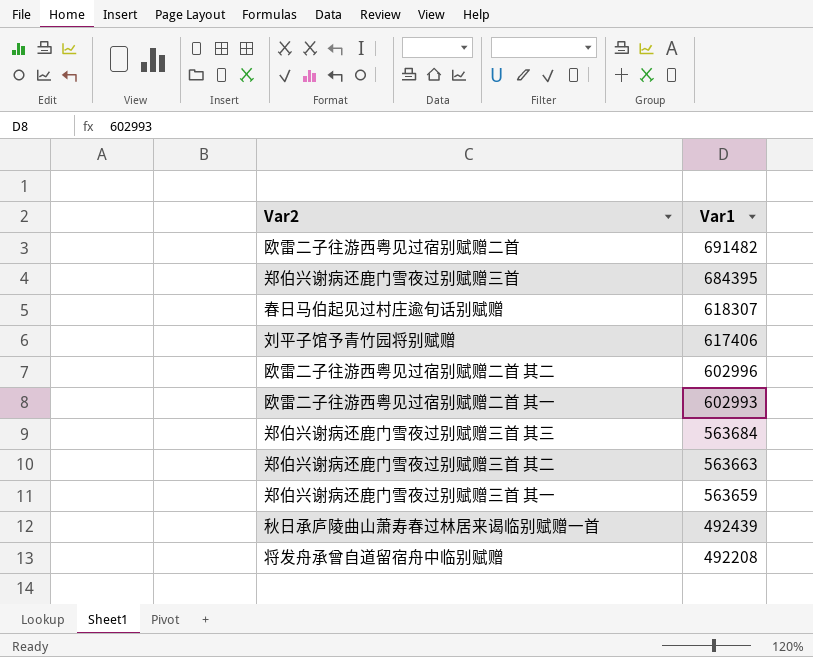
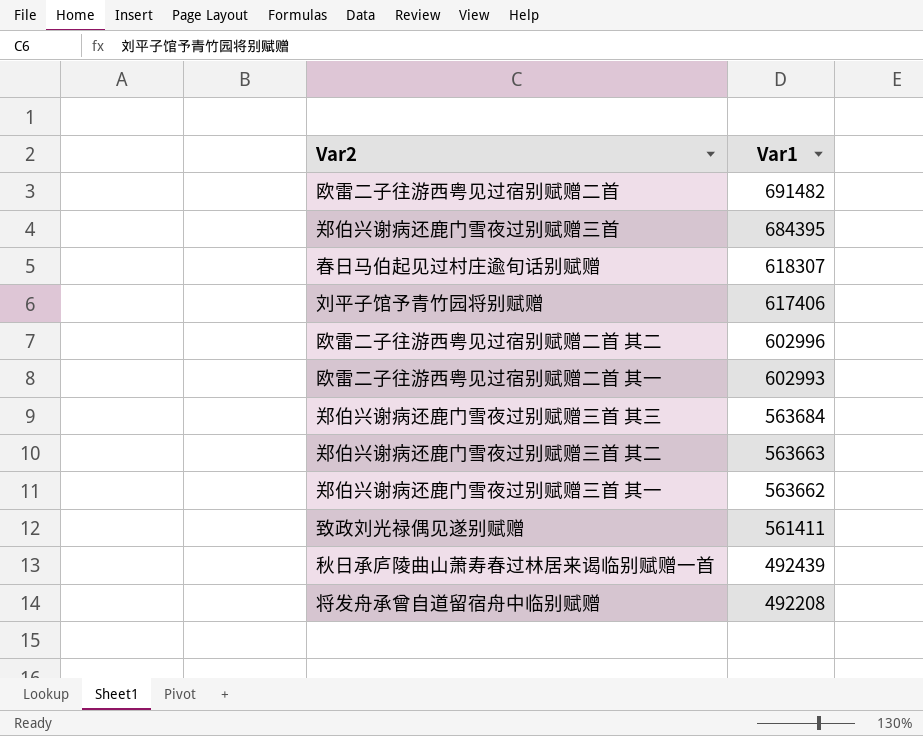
郑伯兴谢病还鹿门雪夜过别赋赠三首 其一 | Var1: 563659 -> 563662
row 致政刘光禄偶见遂别赋赠: none -> 561411

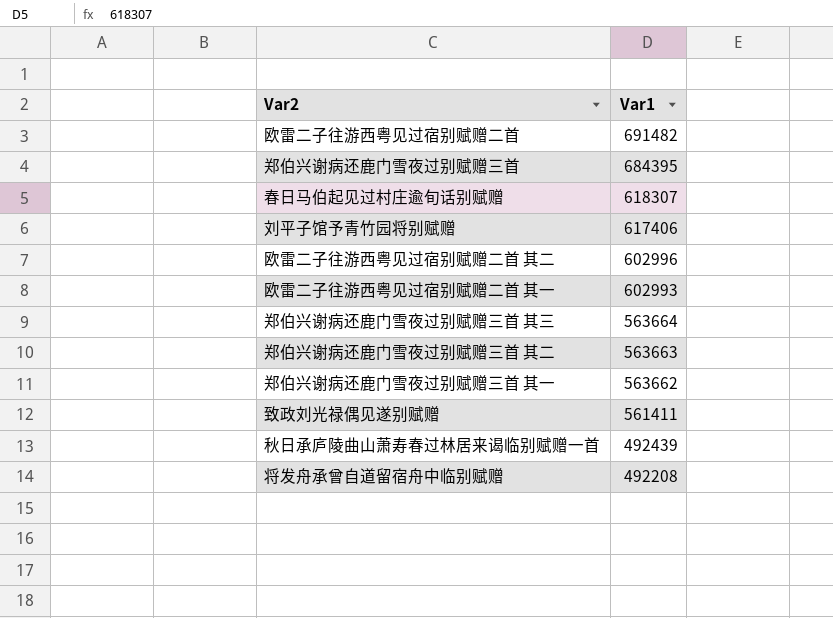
郑伯兴谢病还鹿门雪夜过别赋赠三首 其三 | Var1: 563684 -> 563664

